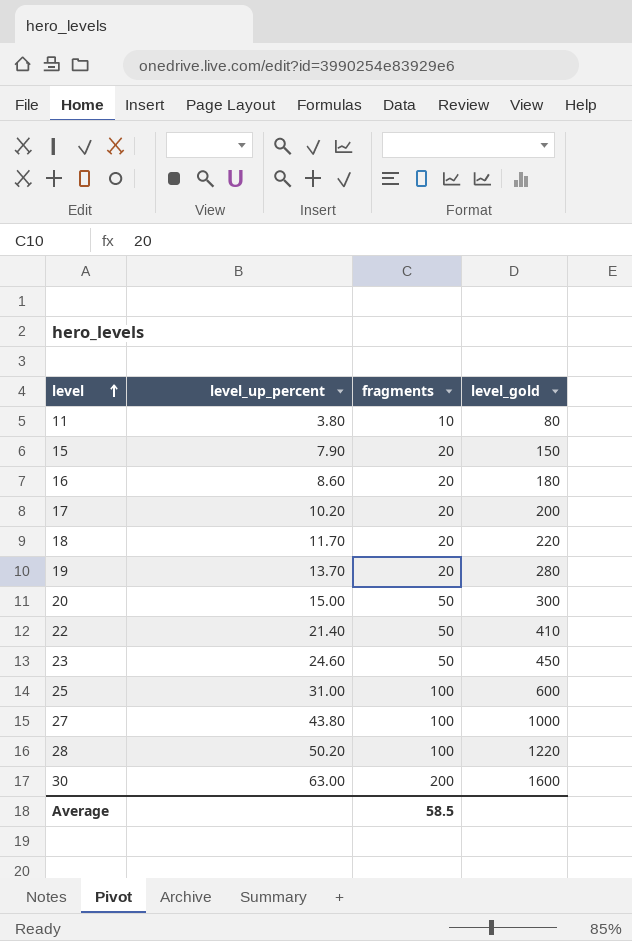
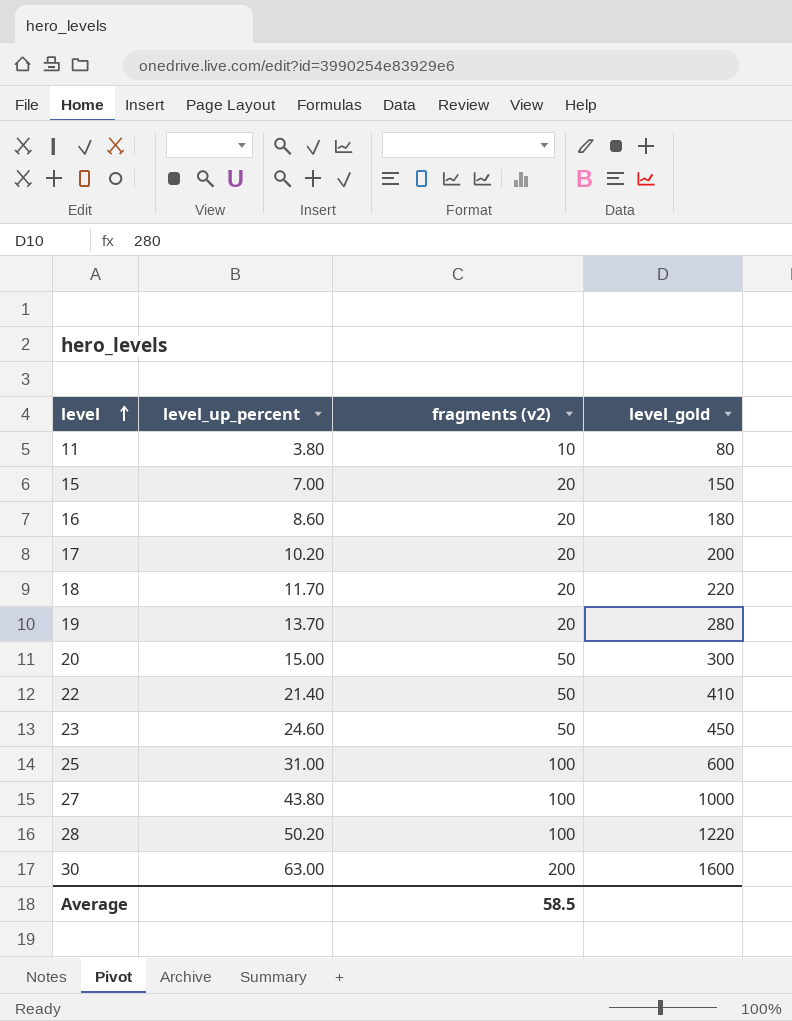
column name: fragments -> fragments (v2)
15 | level_up_percent: 7.90 -> 7.00

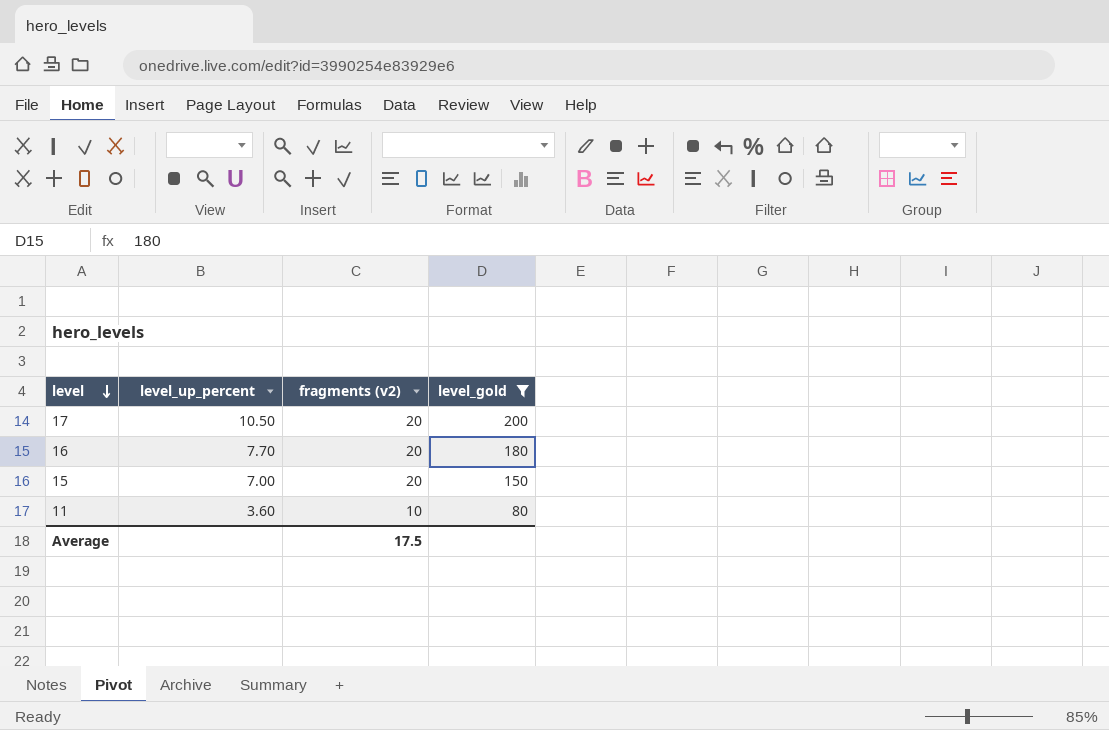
filter: none -> level_gold <= 200
row order: level ascending -> level descending
17 | level_up_percent: 10.20 -> 10.50
16 | level_up_percent: 8.60 -> 7.70
11 | level_up_percent: 3.80 -> 3.60
Average | fragments (v2): 58.5 -> 17.5

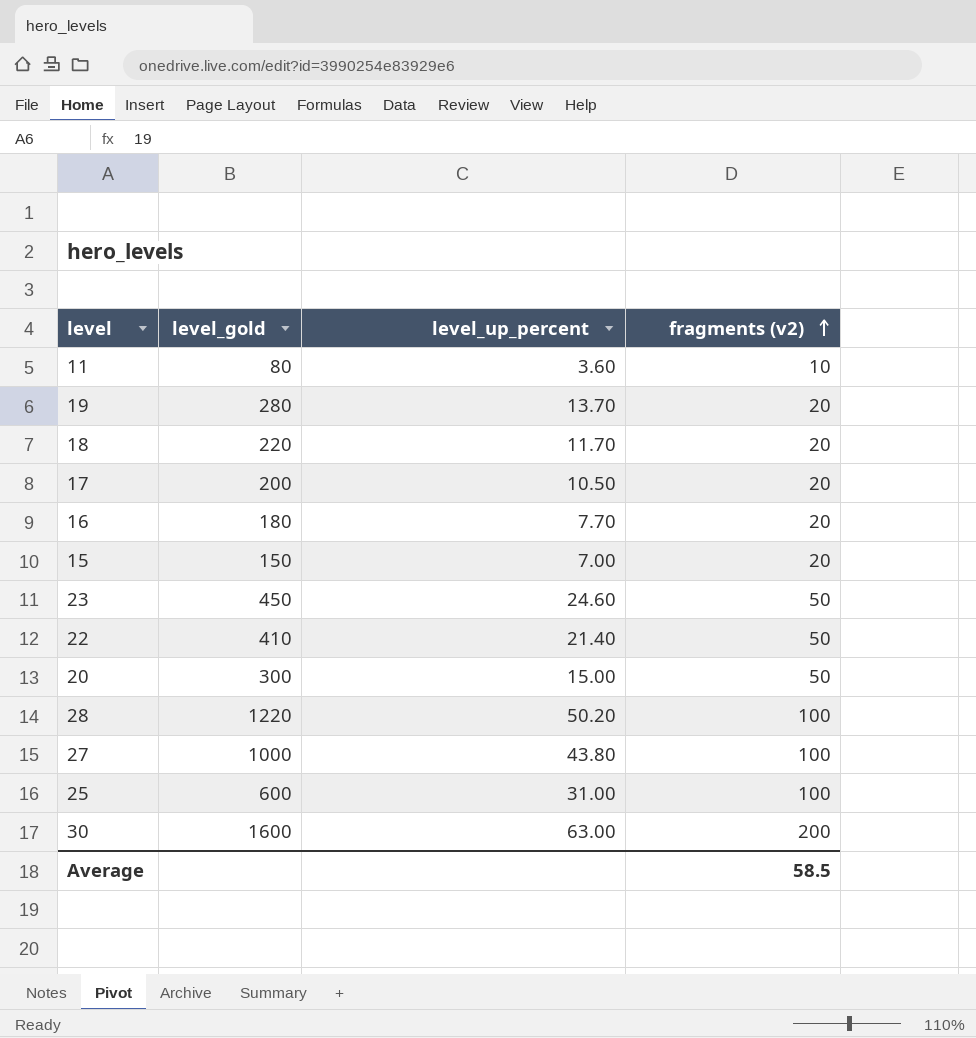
filter: level_gold <= 200 -> none
row order: level descending -> fragments (v2) ascending
column level_gold | position: 4 -> 2
Average | fragments (v2): 17.5 -> 58.5

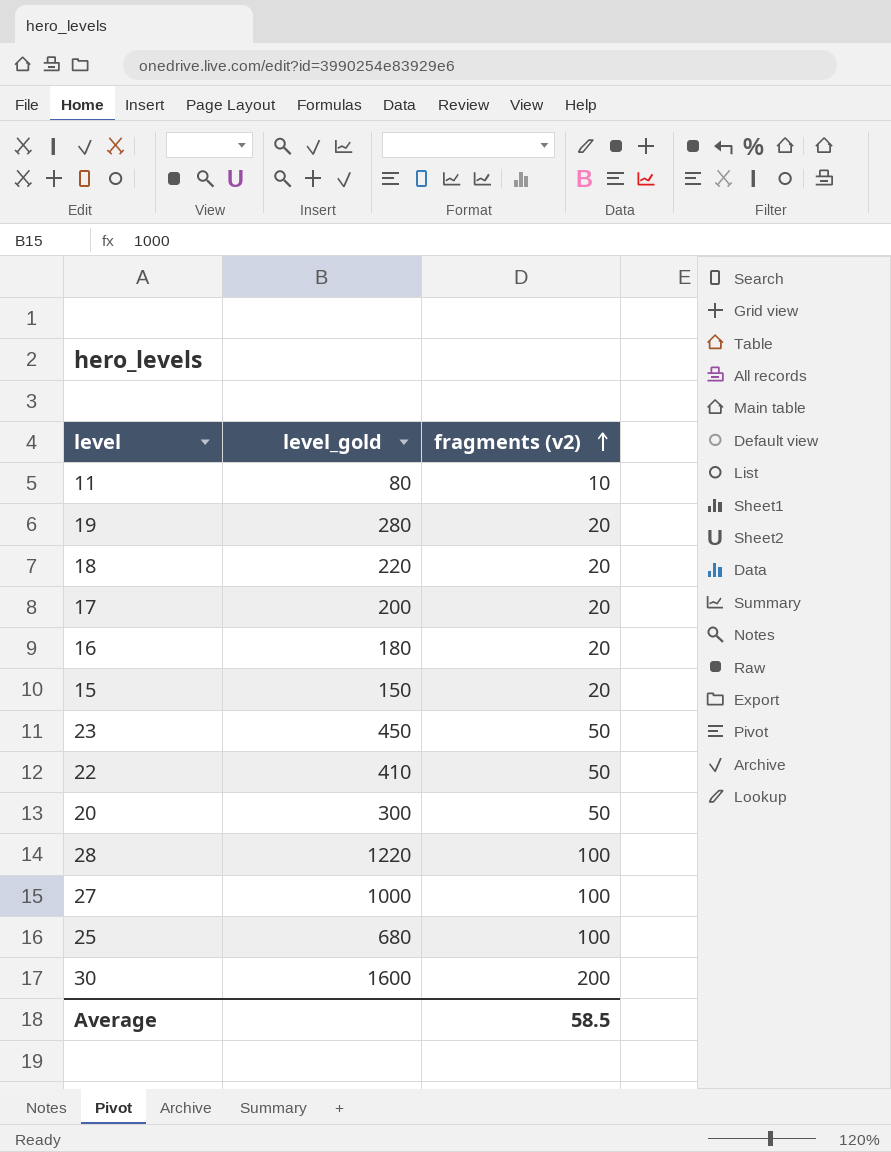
column level_up_percent | position: 3 -> none
25 | level_gold: 600 -> 680

